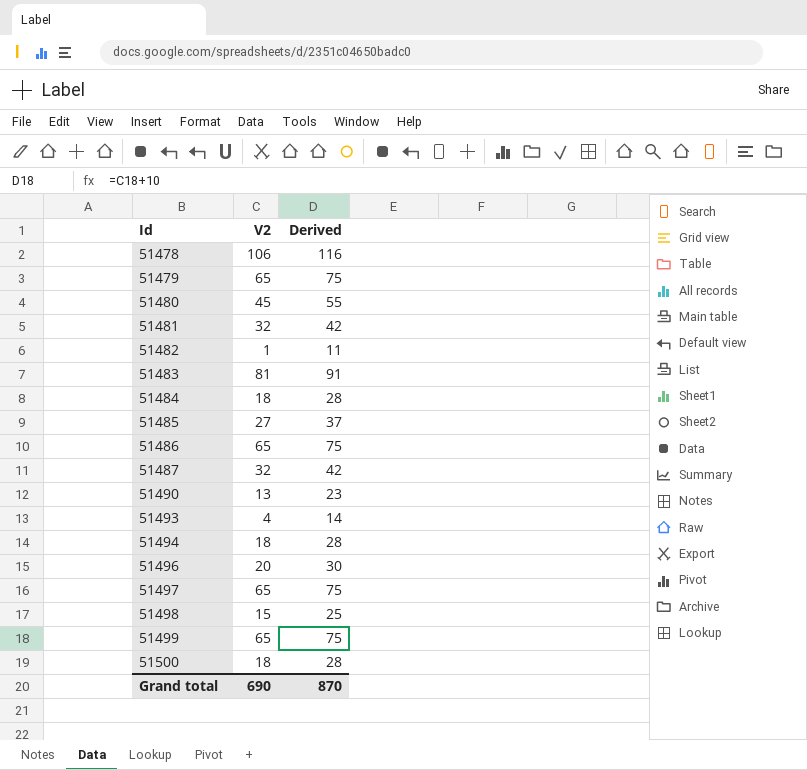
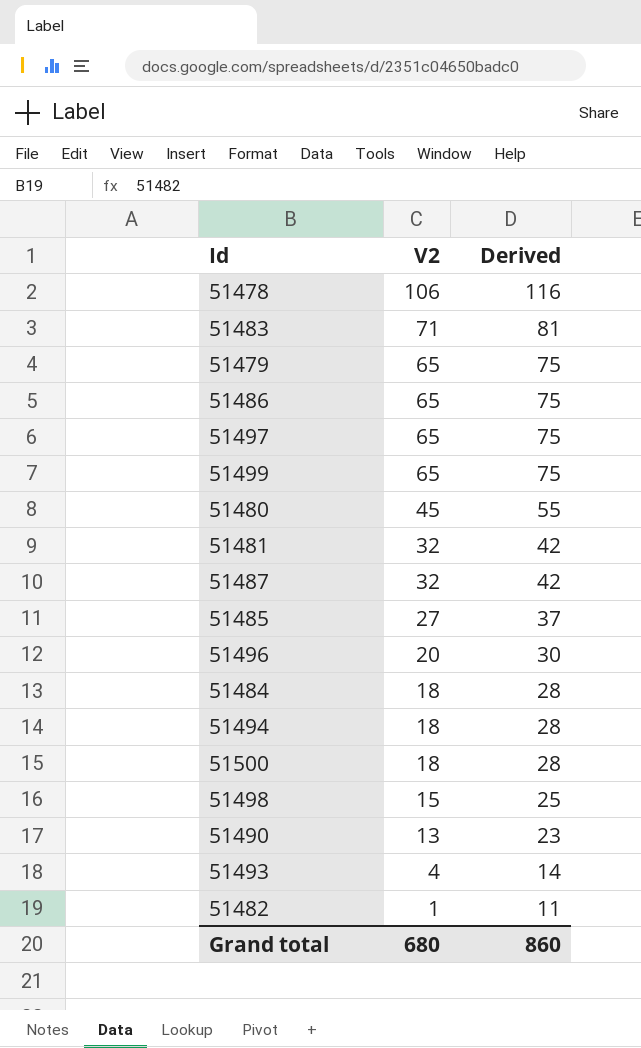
row order: Id ascending -> V2 descending
51483 | V2: 81 -> 71
51483 | Derived: 91 -> 81
Grand total | V2: 690 -> 680
Grand total | Derived: 870 -> 860

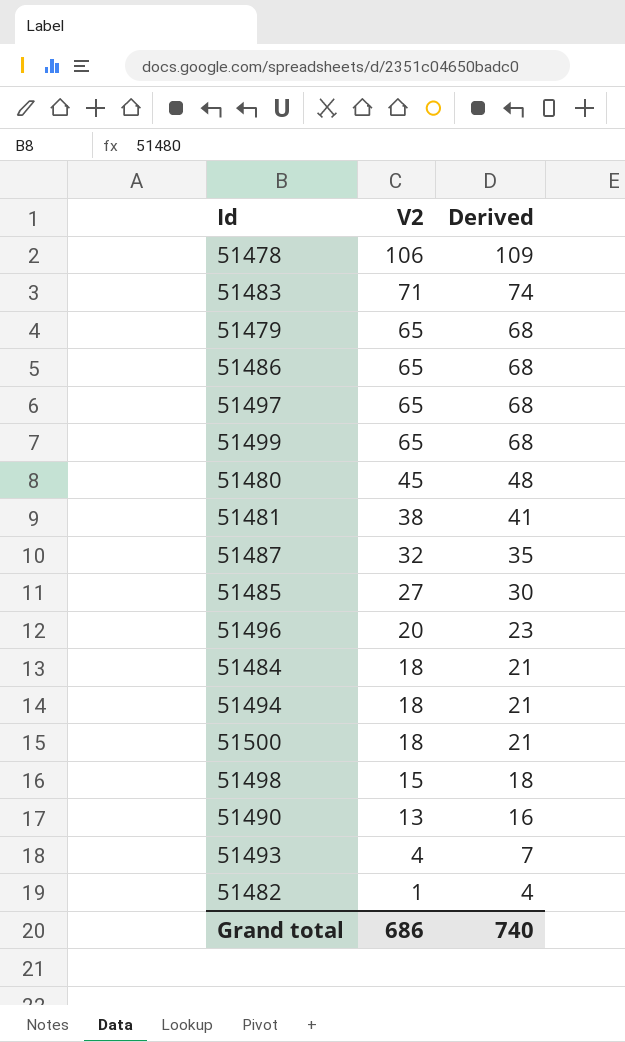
column Derived | formula: [V2] + 10 -> [V2] + 3
51481 | V2: 32 -> 38
Grand total | V2: 680 -> 686
Grand total | Derived: 860 -> 740

